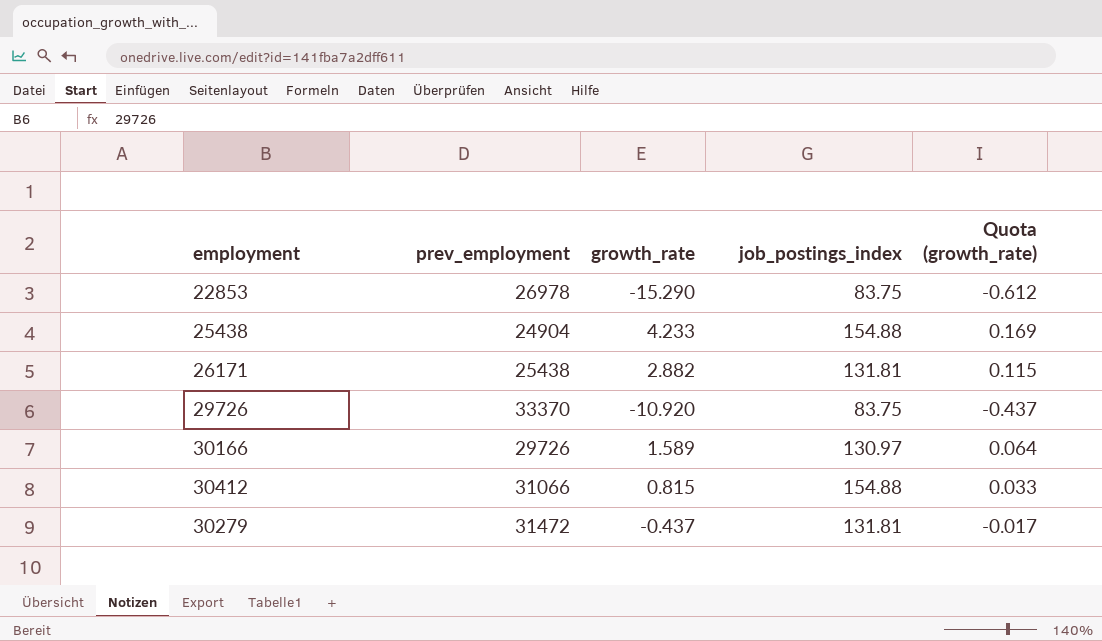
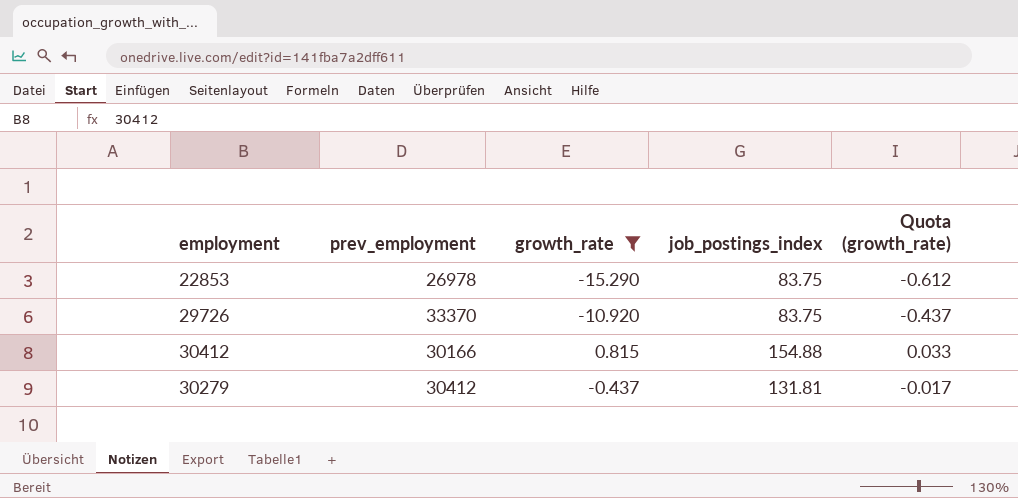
filter: none -> growth_rate <= 0.815
30412 | prev_employment: 31066 -> 30166
30279 | prev_employment: 31472 -> 30412

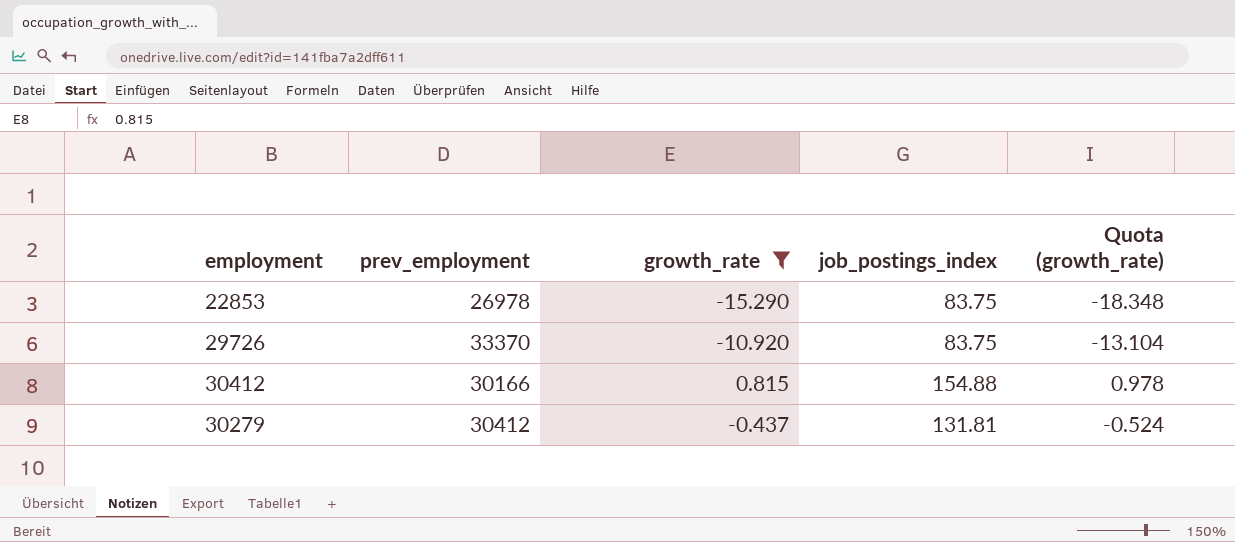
column Quota (growth_rate) | formula: [growth_rate] * 0.04 -> [growth_rate] * 1.2

